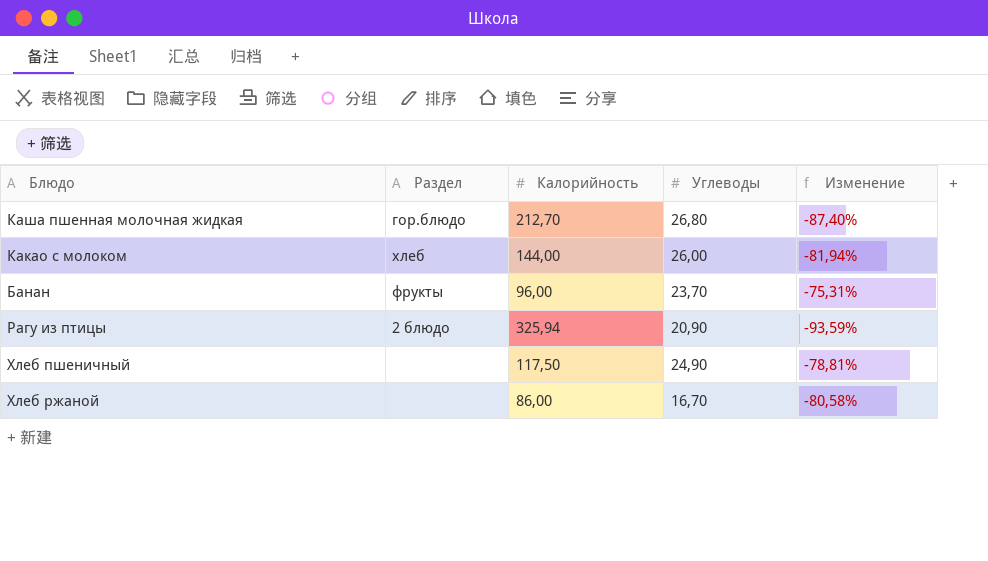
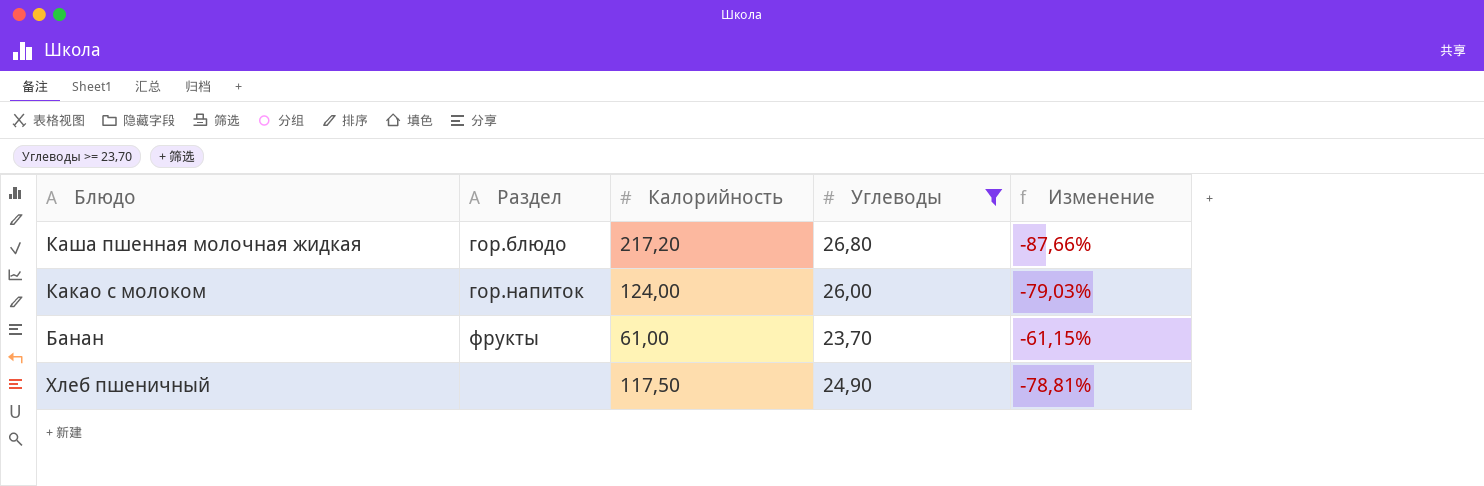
filter: none -> Углеводы >= 23,70
Каша пшенная молочная жидкая | Калорийность: 212,70 -> 217,20
Каша пшенная молочная жидкая | Изменение: -87,40% -> -87,66%
Какао с молоком | Раздел: хлеб -> гор.напиток
Какао с молоком | Калорийность: 144,00 -> 124,00
Какао с молоком | Изменение: -81,94% -> -79,03%
Банан | Калорийность: 96,00 -> 61,00
Банан | Изменение: -75,31% -> -61,15%

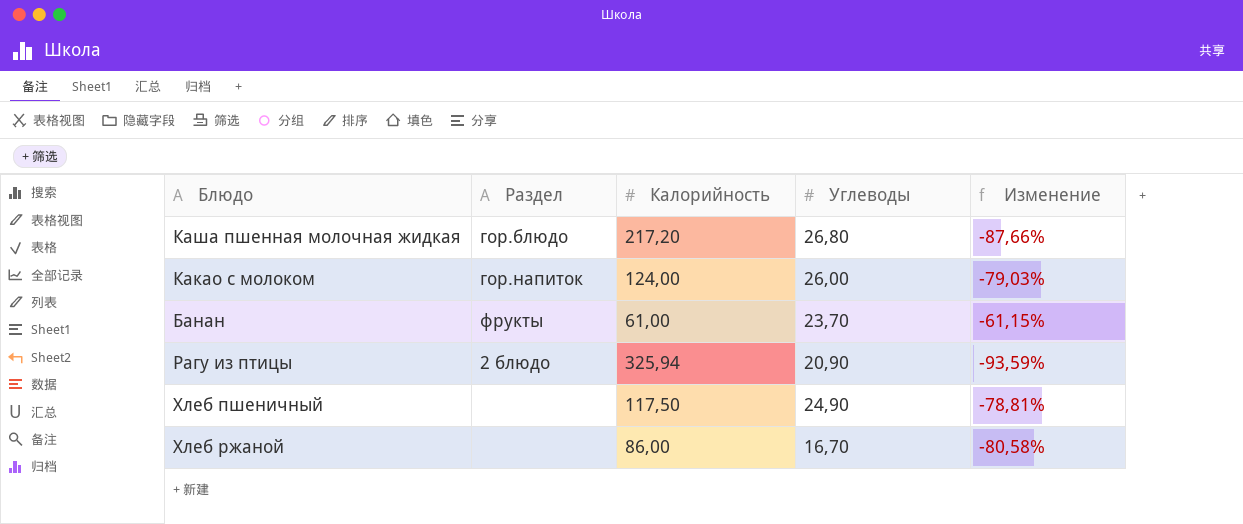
filter: Углеводы >= 23,70 -> none

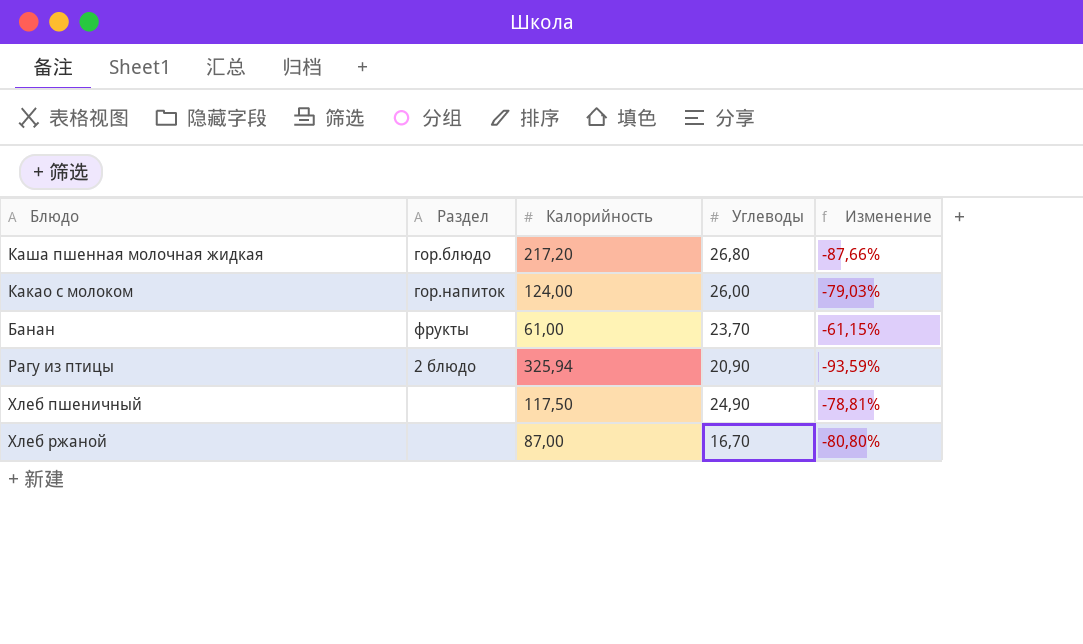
Хлеб ржаной | Калорийность: 86,00 -> 87,00
Хлеб ржаной | Изменение: -80,58% -> -80,80%

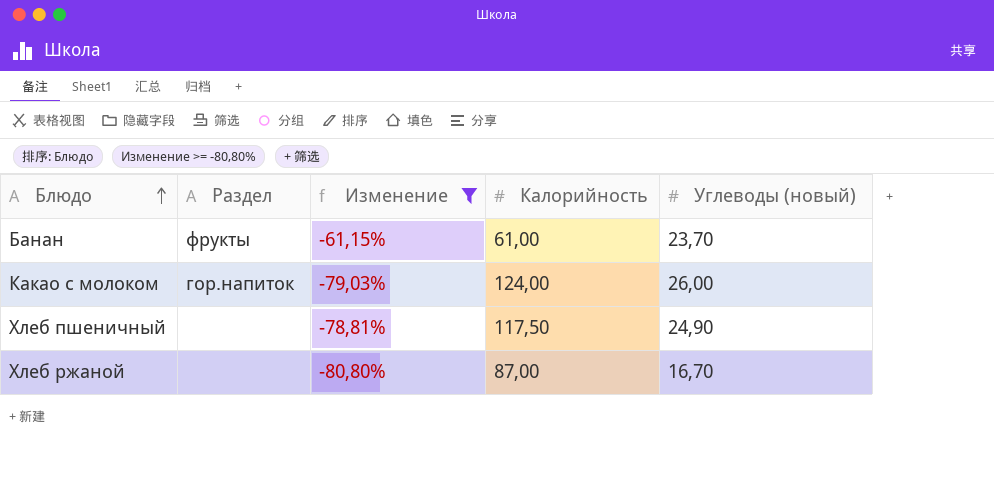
filter: none -> Изменение >= -80,80%
row order: none -> Блюдо ascending
column Изменение | position: 5 -> 3
column name: Углеводы -> Углеводы (новый)

